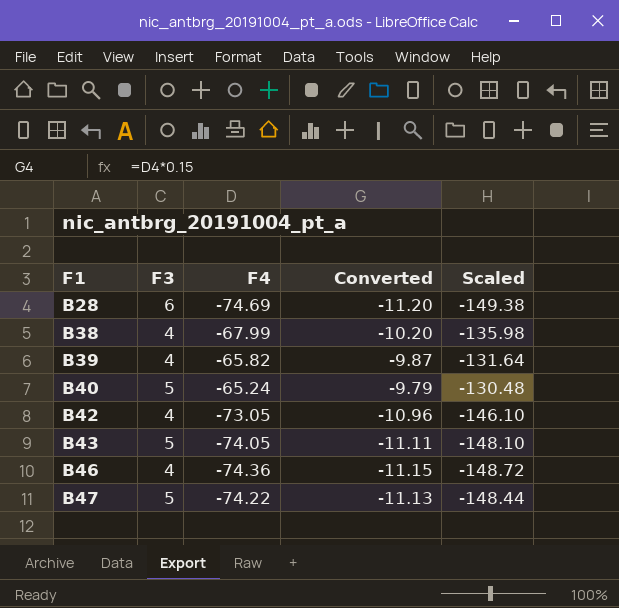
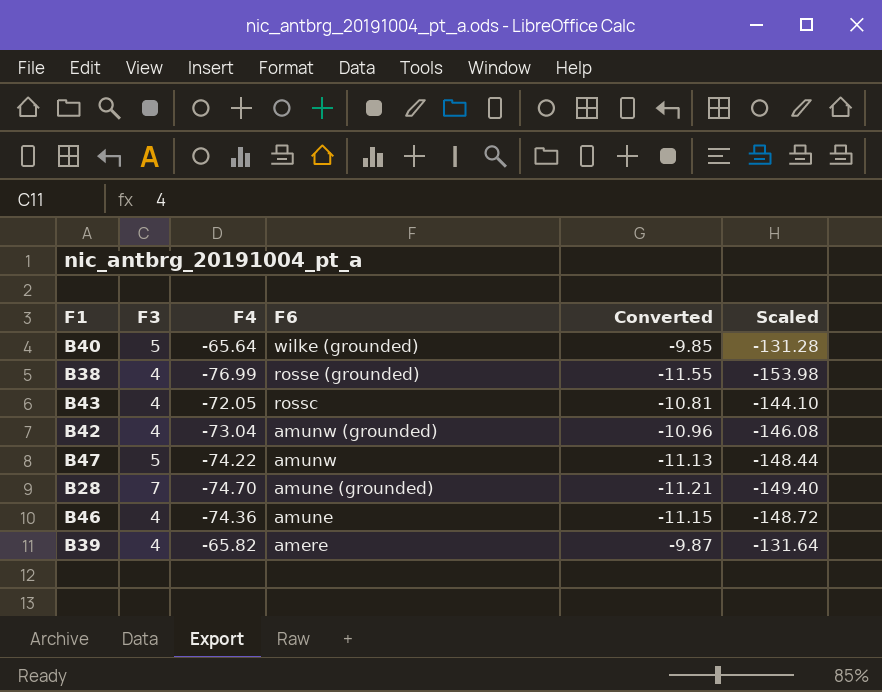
row order: F1 ascending -> F6 descending
column F6 | position: none -> 4
B40 | F4: -65.24 -> -65.64
B40 | Converted: -9.79 -> -9.85
B40 | Scaled: -130.48 -> -131.28
B38 | F4: -67.99 -> -76.99
B38 | Converted: -10.20 -> -11.55
B38 | Scaled: -135.98 -> -153.98
B43 | F3: 5 -> 4
B43 | F4: -74.05 -> -72.05
B43 | Converted: -11.11 -> -10.81
B43 | Scaled: -148.10 -> -144.10
B42 | F4: -73.05 -> -73.04
B42 | Scaled: -146.10 -> -146.08
B28 | F3: 6 -> 7
B28 | F4: -74.69 -> -74.70
B28 | Converted: -11.20 -> -11.21
B28 | Scaled: -149.38 -> -149.40

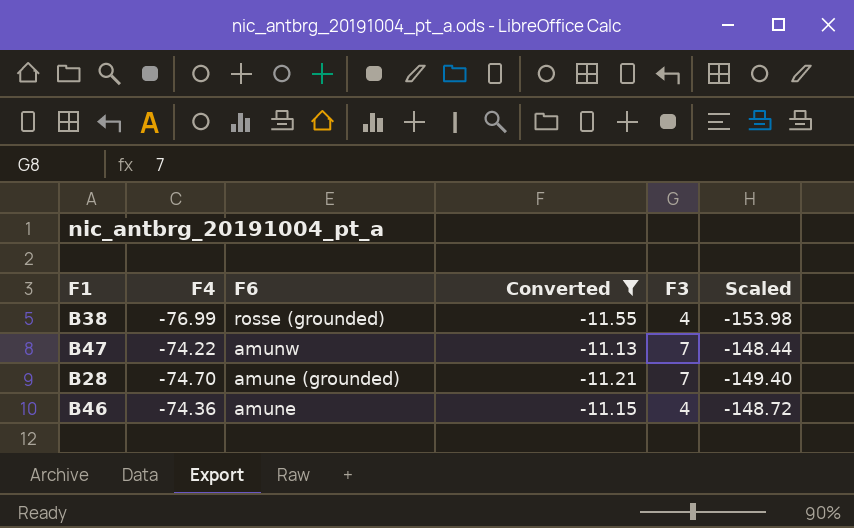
filter: none -> Converted <= -11.13
column F3 | position: 2 -> 5
B47 | F3: 5 -> 7

